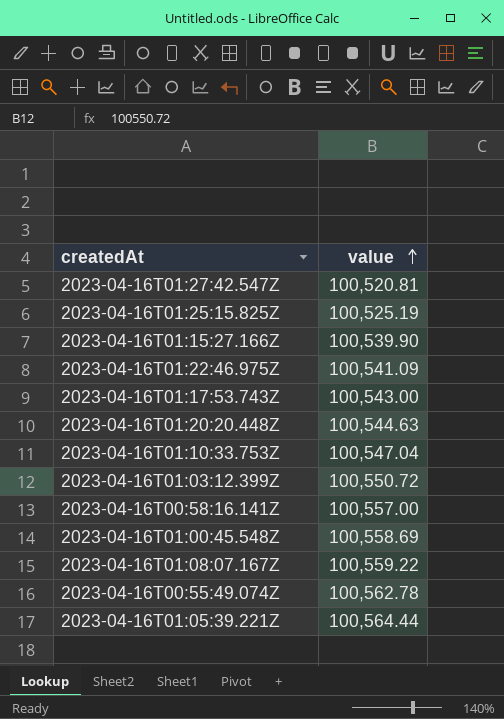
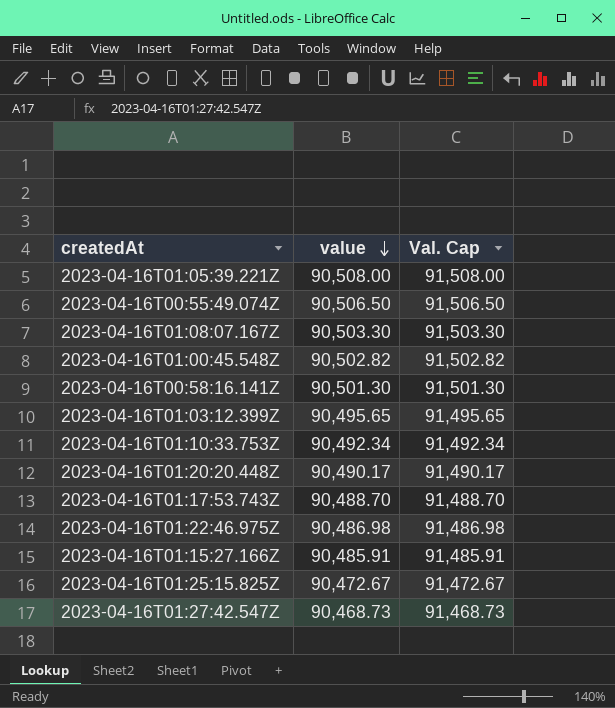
row order: value ascending -> value descending
column Val. Cap | formula: none -> [value] + 1000
2023-04-16T01:05:39.221Z | value: 100,564.44 -> 90,508.00
2023-04-16T00:55:49.074Z | value: 100,562.78 -> 90,506.50
2023-04-16T01:08:07.167Z | value: 100,559.22 -> 90,503.30
2023-04-16T01:00:45.548Z | value: 100,558.69 -> 90,502.82
2023-04-16T00:58:16.141Z | value: 100,557.00 -> 90,501.30
2023-04-16T01:03:12.399Z | value: 100,550.72 -> 90,495.65
2023-04-16T01:10:33.753Z | value: 100,547.04 -> 90,492.34
2023-04-16T01:20:20.448Z | value: 100,544.63 -> 90,490.17
2023-04-16T01:17:53.743Z | value: 100,543.00 -> 90,488.70
2023-04-16T01:22:46.975Z | value: 100,541.09 -> 90,486.98
2023-04-16T01:15:27.166Z | value: 100,539.90 -> 90,485.91
2023-04-16T01:25:15.825Z | value: 100,525.19 -> 90,472.67
2023-04-16T01:27:42.547Z | value: 100,520.81 -> 90,468.73

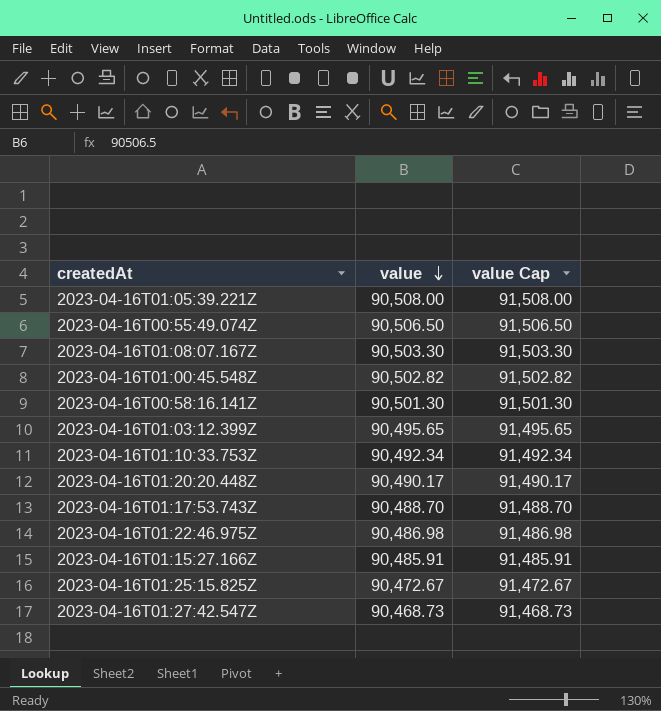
column name: Val. Cap -> value Cap

